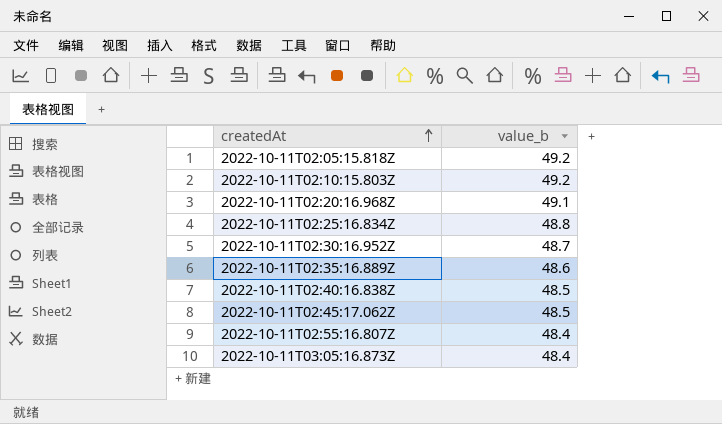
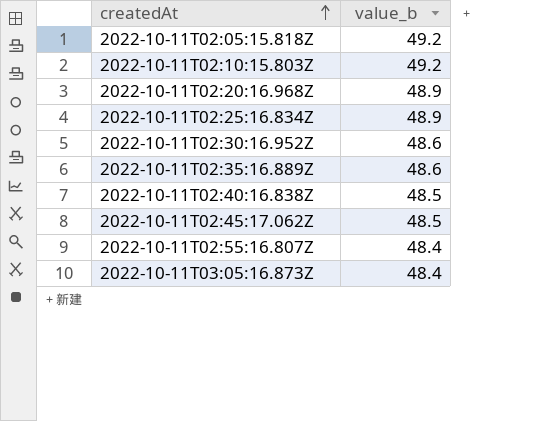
2022-10-11T02:20:16.968Z | value_b: 49.1 -> 48.9
2022-10-11T02:25:16.834Z | value_b: 48.8 -> 48.9
2022-10-11T02:30:16.952Z | value_b: 48.7 -> 48.6

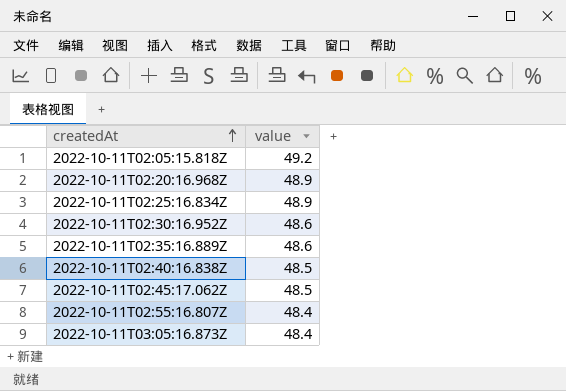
column name: value_b -> value
row 2022-10-11T02:10:15.803Z: 49.2 -> none

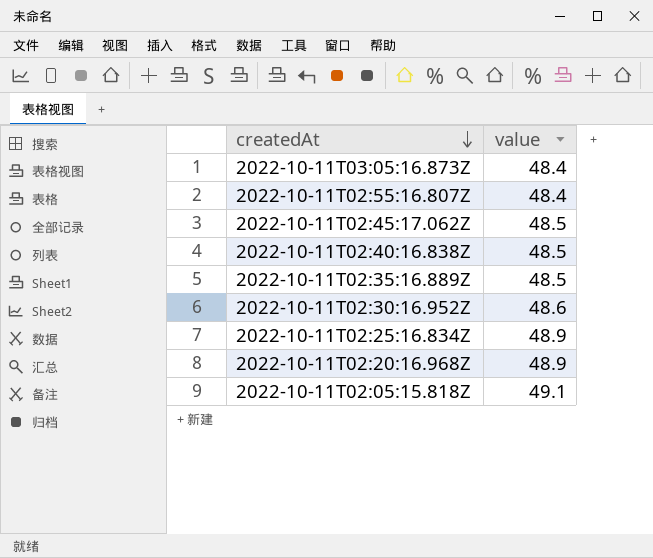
row order: createdAt ascending -> createdAt descending
2022-10-11T02:35:16.889Z | value: 48.6 -> 48.5
2022-10-11T02:05:15.818Z | value: 49.2 -> 49.1

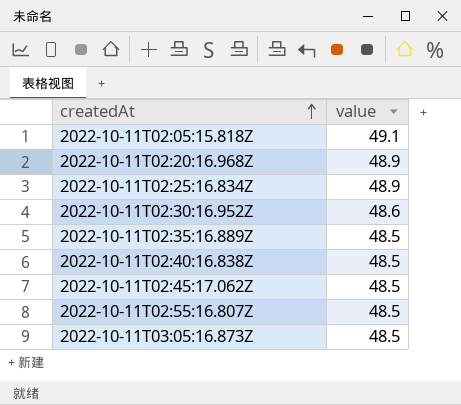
row order: createdAt descending -> createdAt ascending
2022-10-11T02:55:16.807Z | value: 48.4 -> 48.5
2022-10-11T03:05:16.873Z | value: 48.4 -> 48.5

